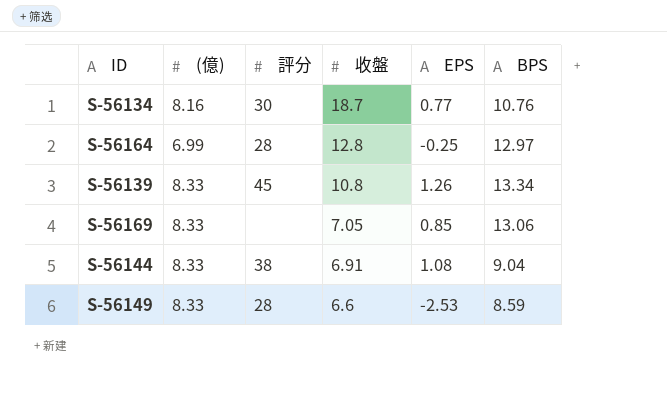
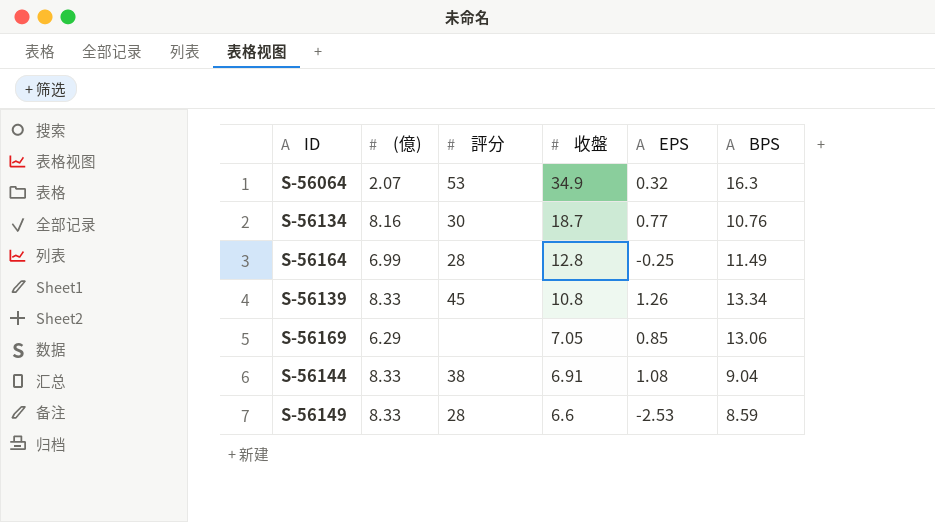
row S-56064: none -> 2.07 | 53 | 34.9 | 0.32 | 16.3
S-56164 | BPS: 12.97 -> 11.49
S-56169 | (億): 8.33 -> 6.29

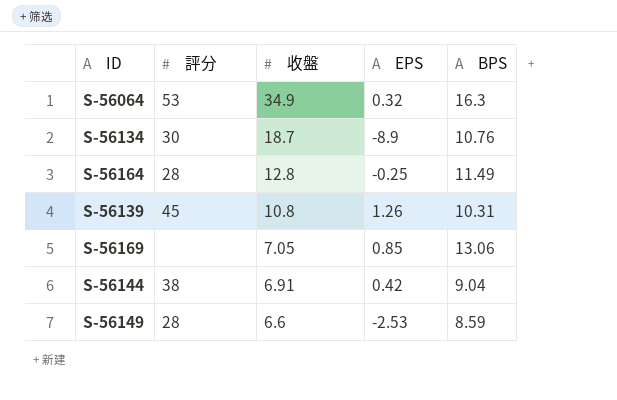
column (億) | position: 2 -> none
S-56134 | EPS: 0.77 -> -8.9
S-56139 | BPS: 13.34 -> 10.31
S-56144 | EPS: 1.08 -> 0.42

